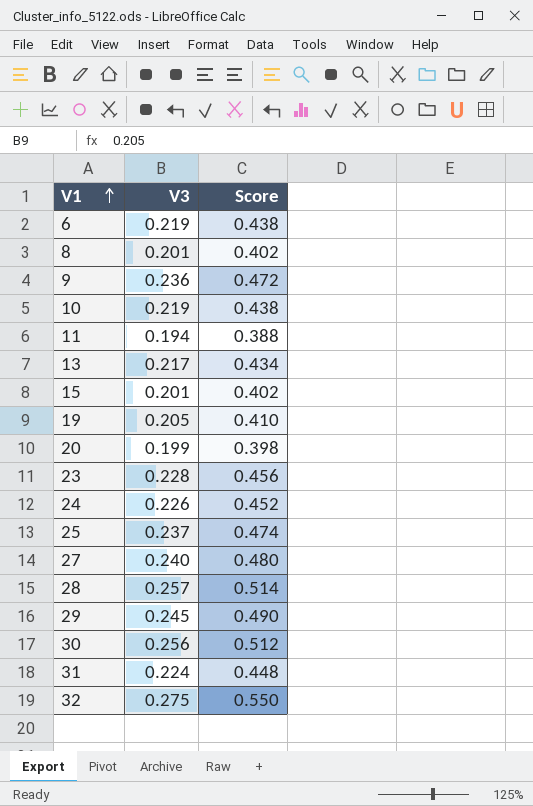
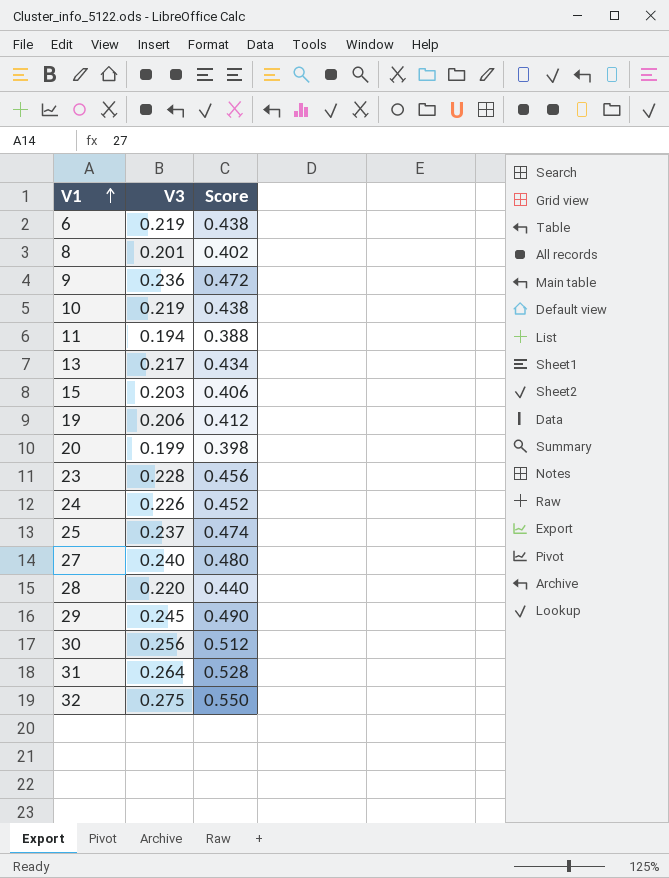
15 | V3: 0.201 -> 0.203
15 | Score: 0.402 -> 0.406
19 | V3: 0.205 -> 0.206
19 | Score: 0.410 -> 0.412
28 | V3: 0.257 -> 0.220
28 | Score: 0.514 -> 0.440
31 | V3: 0.224 -> 0.264
31 | Score: 0.448 -> 0.528

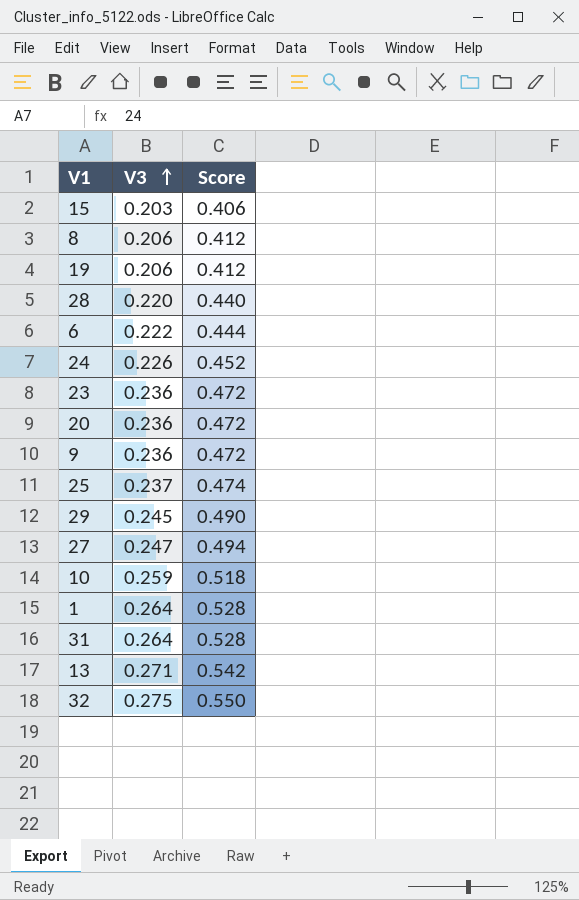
row order: V1 ascending -> V3 ascending
row 11: 0.194 | 0.388 -> none
row 30: 0.256 | 0.512 -> none
8 | V3: 0.201 -> 0.206
8 | Score: 0.402 -> 0.412
6 | V3: 0.219 -> 0.222
6 | Score: 0.438 -> 0.444
23 | V3: 0.228 -> 0.236
23 | Score: 0.456 -> 0.472
20 | V3: 0.199 -> 0.236
20 | Score: 0.398 -> 0.472
27 | V3: 0.240 -> 0.247
27 | Score: 0.480 -> 0.494
10 | V3: 0.219 -> 0.259
10 | Score: 0.438 -> 0.518
row 1: none -> 0.264 | 0.528
13 | V3: 0.217 -> 0.271
13 | Score: 0.434 -> 0.542

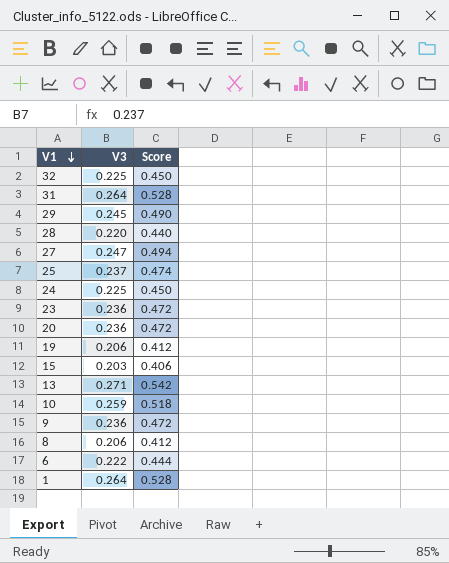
row order: V3 ascending -> V1 descending
32 | V3: 0.275 -> 0.225
32 | Score: 0.550 -> 0.450
24 | V3: 0.226 -> 0.225
24 | Score: 0.452 -> 0.450

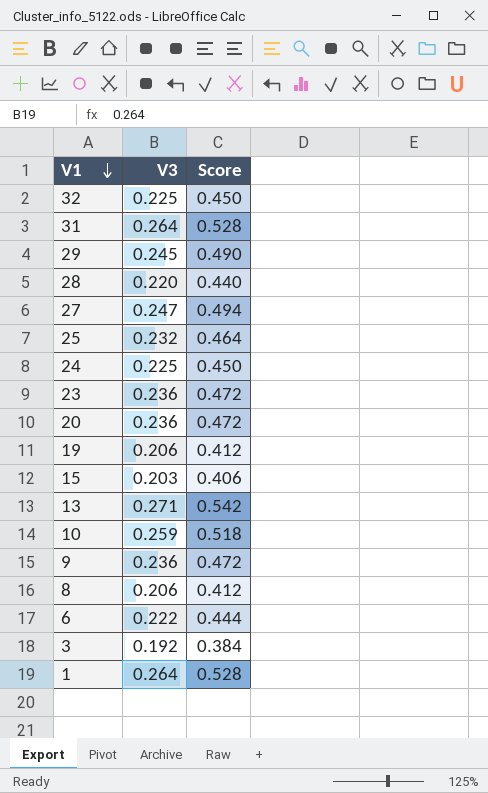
25 | V3: 0.237 -> 0.232
25 | Score: 0.474 -> 0.464
row 3: none -> 0.192 | 0.384

